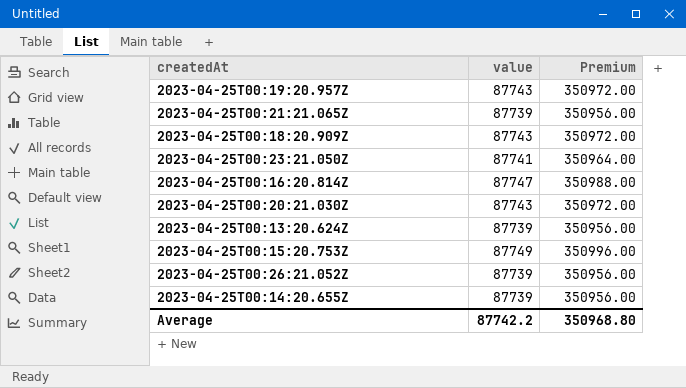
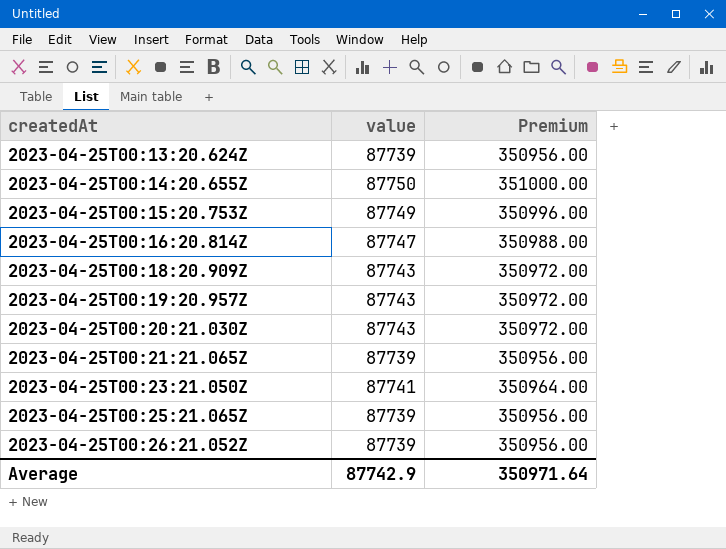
row order: none -> createdAt ascending
2023-04-25T00:14:20.655Z | value: 87739 -> 87750
2023-04-25T00:14:20.655Z | Premium: 350956.00 -> 351000.00
row 2023-04-25T00:25:21.065Z: none -> 87739 | 350956.00
Average | value: 87742.2 -> 87742.9
Average | Premium: 350968.80 -> 350971.64

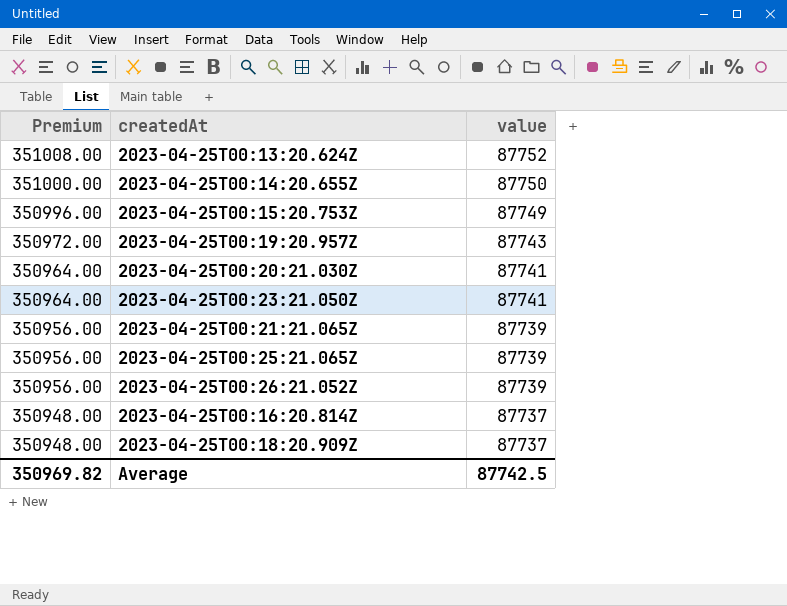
row order: createdAt ascending -> Premium descending
column Premium | position: 3 -> 1
2023-04-25T00:13:20.624Z | Premium: 350956.00 -> 351008.00
2023-04-25T00:13:20.624Z | value: 87739 -> 87752
2023-04-25T00:20:21.030Z | Premium: 350972.00 -> 350964.00
2023-04-25T00:20:21.030Z | value: 87743 -> 87741
2023-04-25T00:16:20.814Z | Premium: 350988.00 -> 350948.00
2023-04-25T00:16:20.814Z | value: 87747 -> 87737
2023-04-25T00:18:20.909Z | Premium: 350972.00 -> 350948.00
2023-04-25T00:18:20.909Z | value: 87743 -> 87737
Average | Premium: 350971.64 -> 350969.82
Average | value: 87742.9 -> 87742.5

